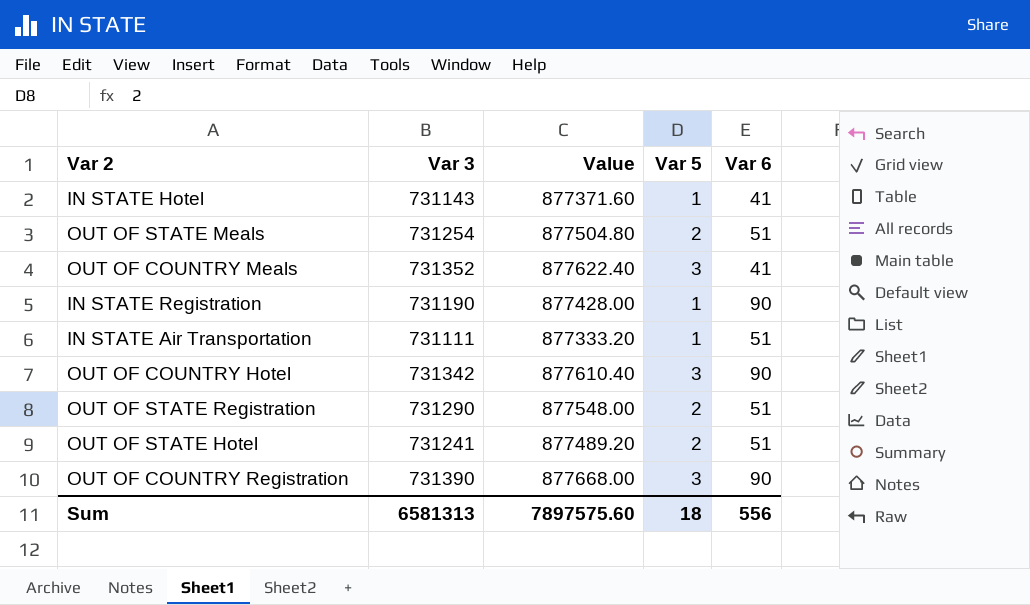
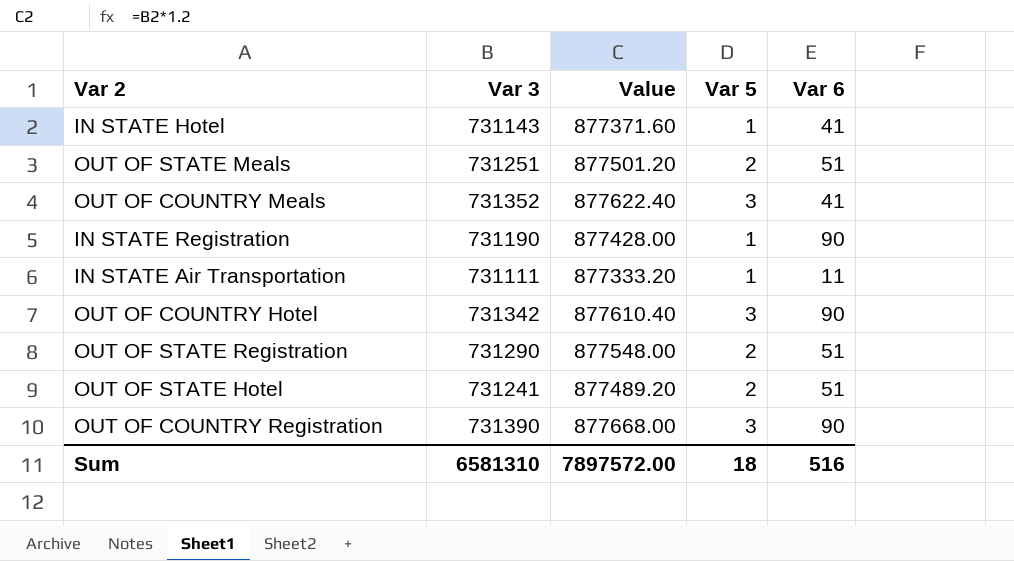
OUT OF STATE Meals | Var 3: 731254 -> 731251
OUT OF STATE Meals | Value: 877504.80 -> 877501.20
IN STATE Air Transportation | Var 6: 51 -> 11
Sum | Var 3: 6581313 -> 6581310
Sum | Value: 7897575.60 -> 7897572.00
Sum | Var 6: 556 -> 516

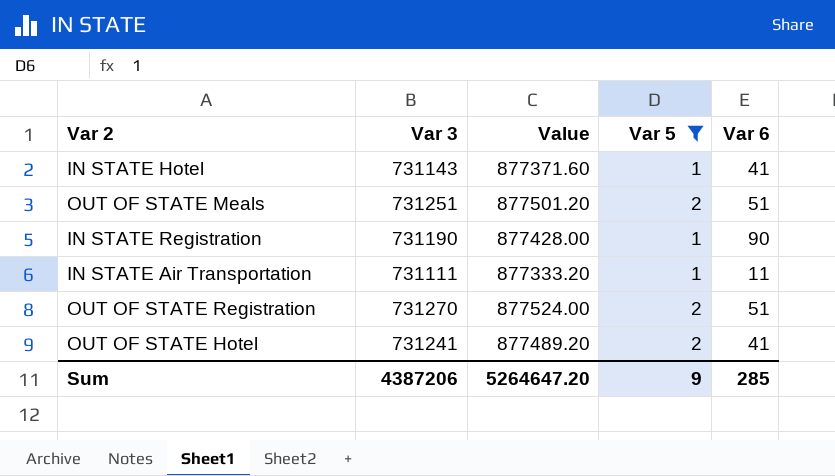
filter: none -> Var 5 != 3
OUT OF STATE Registration | Var 3: 731290 -> 731270
OUT OF STATE Registration | Value: 877548.00 -> 877524.00
OUT OF STATE Hotel | Var 6: 51 -> 41
Sum | Var 3: 6581310 -> 4387206
Sum | Value: 7897572.00 -> 5264647.20
Sum | Var 5: 18 -> 9
Sum | Var 6: 516 -> 285

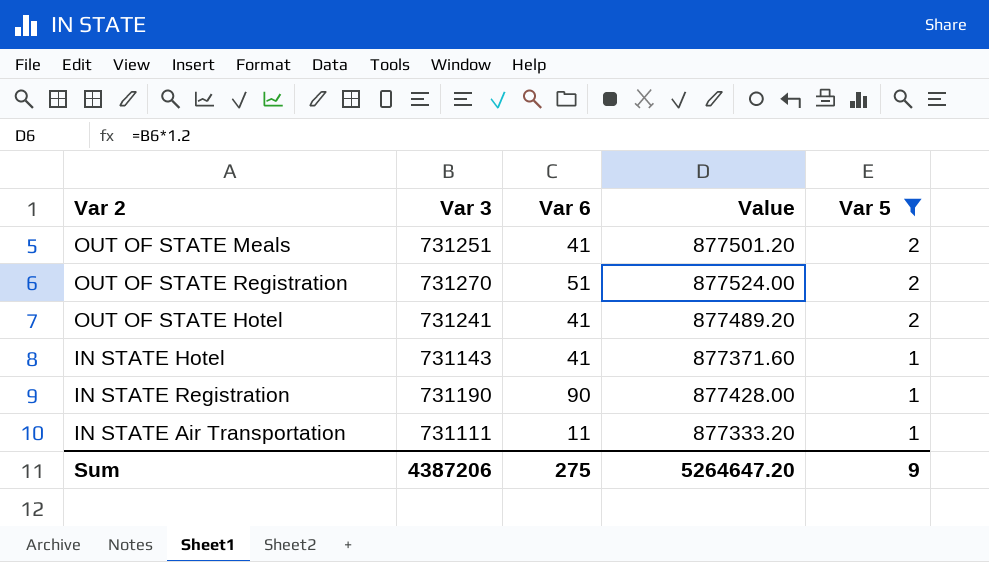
row order: none -> Var 5 descending
column Var 6 | position: 5 -> 3
OUT OF STATE Meals | Var 6: 51 -> 41
Sum | Var 6: 285 -> 275

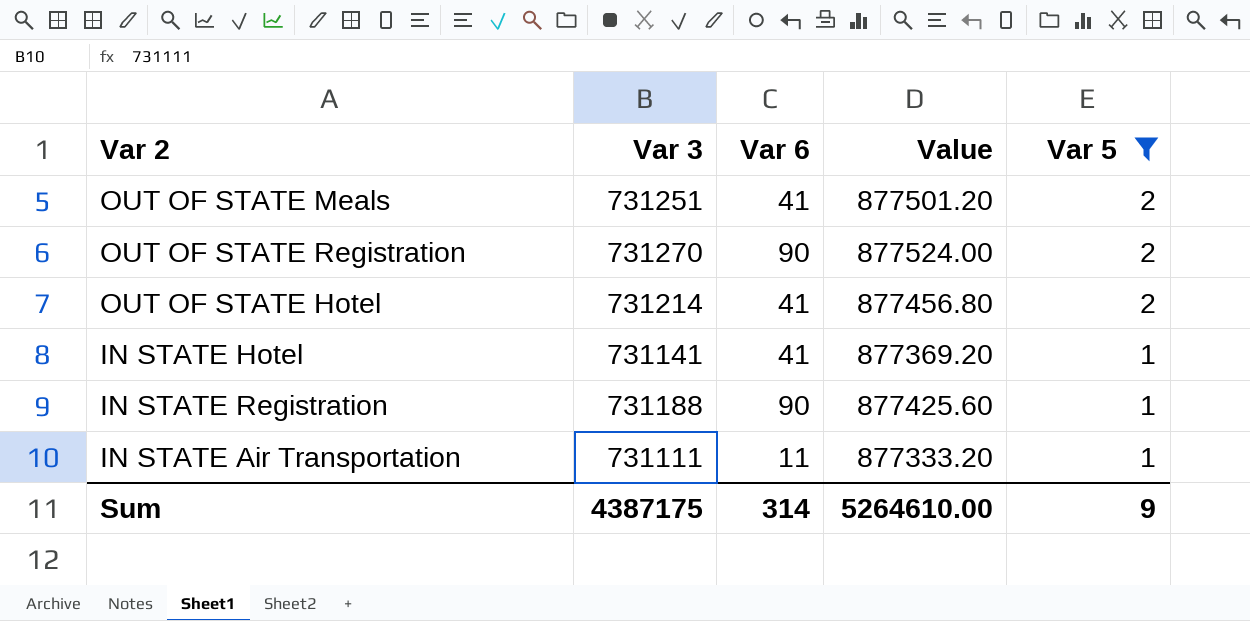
OUT OF STATE Registration | Var 6: 51 -> 90
OUT OF STATE Hotel | Var 3: 731241 -> 731214
OUT OF STATE Hotel | Value: 877489.20 -> 877456.80
IN STATE Hotel | Var 3: 731143 -> 731141
IN STATE Hotel | Value: 877371.60 -> 877369.20
IN STATE Registration | Var 3: 731190 -> 731188
IN STATE Registration | Value: 877428.00 -> 877425.60
Sum | Var 3: 4387206 -> 4387175
Sum | Var 6: 275 -> 314
Sum | Value: 5264647.20 -> 5264610.00

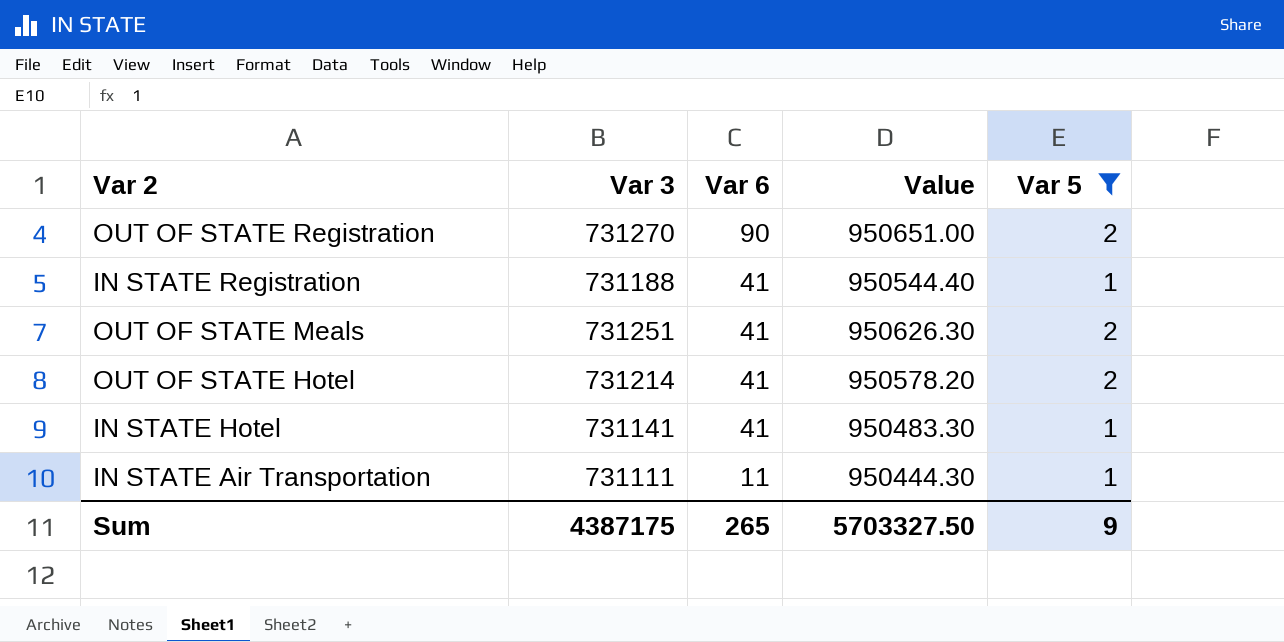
row order: Var 5 descending -> Var 6 descending
column Value | formula: [Var 3] * 1.2 -> [Var 3] * 1.3
IN STATE Registration | Var 6: 90 -> 41
Sum | Var 6: 314 -> 265
Sum | Value: 5264610.00 -> 5703327.50

